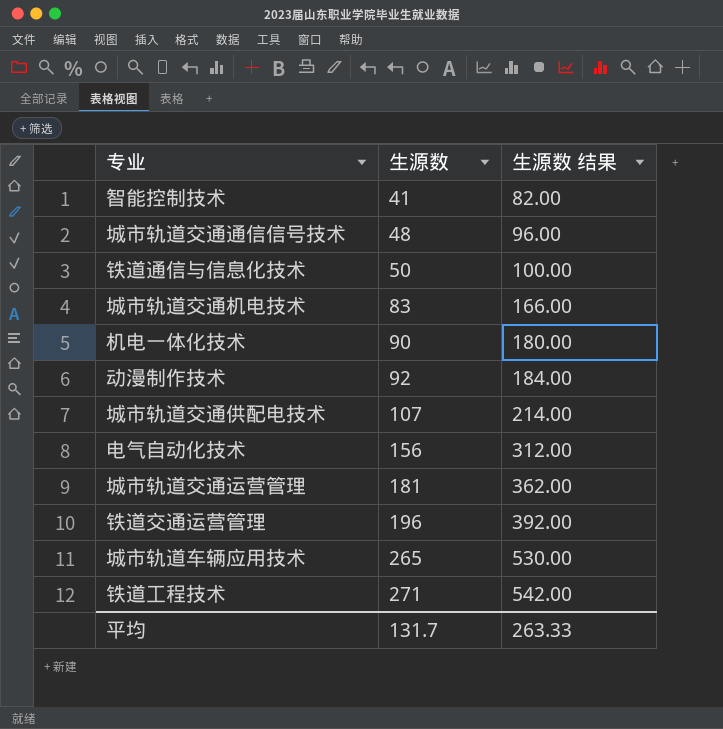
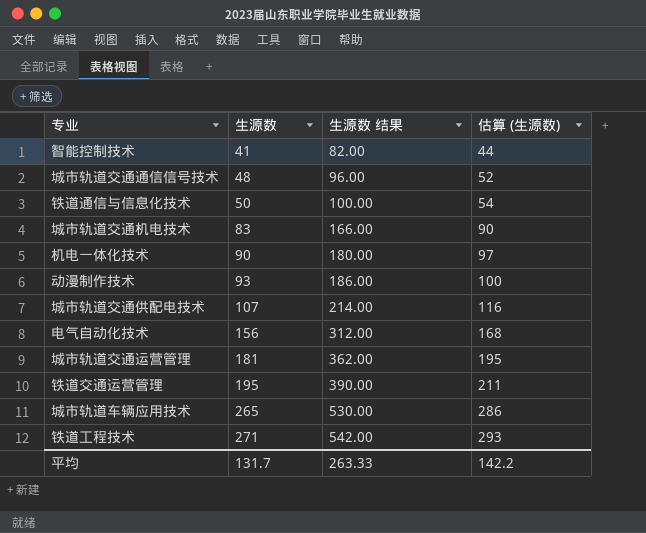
column 估算 (生源数) | formula: none -> [生源数] * 1.08
动漫制作技术 | 生源数: 92 -> 93
动漫制作技术 | 生源数 结果: 184.00 -> 186.00
铁道交通运营管理 | 生源数: 196 -> 195
铁道交通运营管理 | 生源数 结果: 392.00 -> 390.00

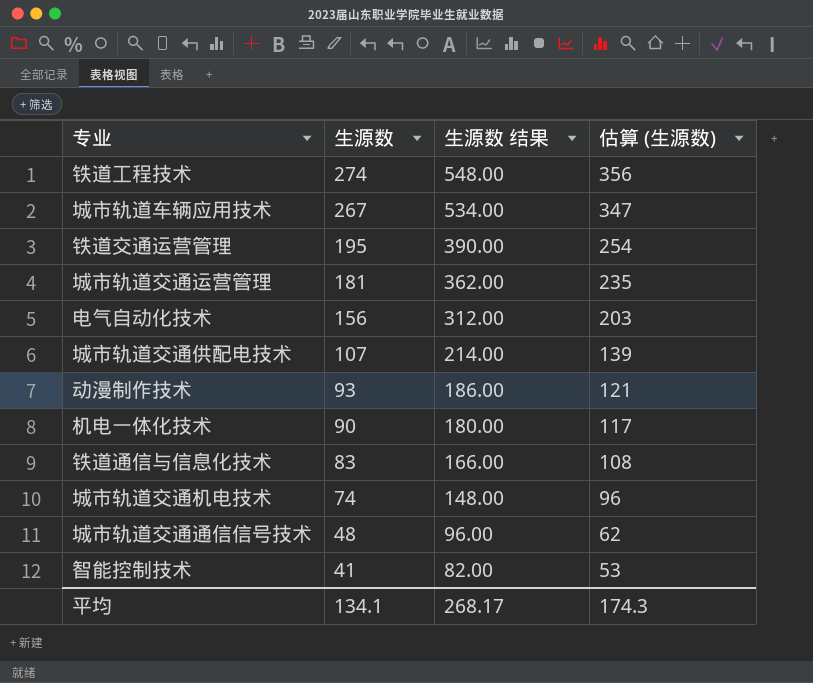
row order: 生源数 ascending -> 生源数 descending
column 估算 (生源数) | formula: [生源数] * 1.08 -> [生源数] * 1.3
铁道工程技术 | 生源数: 271 -> 274
铁道工程技术 | 生源数 结果: 542.00 -> 548.00
城市轨道车辆应用技术 | 生源数: 265 -> 267
城市轨道车辆应用技术 | 生源数 结果: 530.00 -> 534.00
铁道通信与信息化技术 | 生源数: 50 -> 83
铁道通信与信息化技术 | 生源数 结果: 100.00 -> 166.00
城市轨道交通机电技术 | 生源数: 83 -> 74
城市轨道交通机电技术 | 生源数 结果: 166.00 -> 148.00
平均 | 生源数: 131.7 -> 134.1
平均 | 生源数 结果: 263.33 -> 268.17
平均 | 估算 (生源数): 142.2 -> 174.3

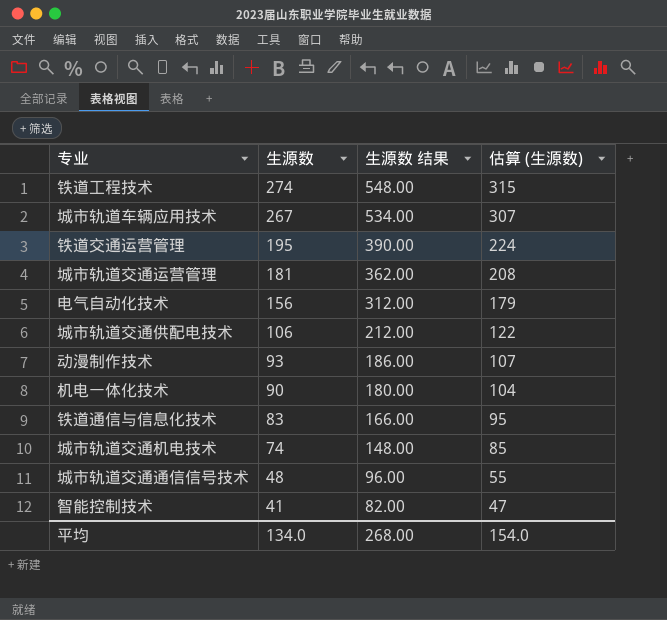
column 估算 (生源数) | formula: [生源数] * 1.3 -> [生源数] * 1.15
城市轨道交通供配电技术 | 生源数: 107 -> 106
城市轨道交通供配电技术 | 生源数 结果: 214.00 -> 212.00
平均 | 生源数: 134.1 -> 134.0
平均 | 生源数 结果: 268.17 -> 268.00
平均 | 估算 (生源数): 174.3 -> 154.0

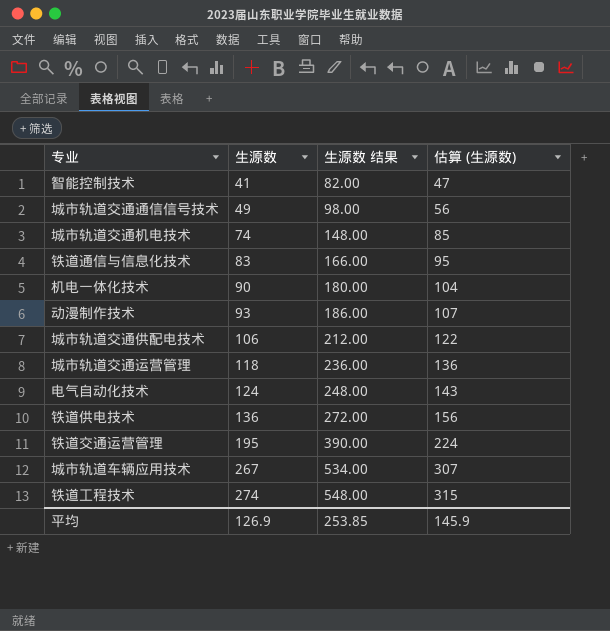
row order: 生源数 descending -> 生源数 ascending
城市轨道交通通信信号技术 | 生源数: 48 -> 49
城市轨道交通通信信号技术 | 生源数 结果: 96.00 -> 98.00
城市轨道交通通信信号技术 | 估算 (生源数): 55 -> 56
城市轨道交通运营管理 | 生源数: 181 -> 118
城市轨道交通运营管理 | 生源数 结果: 362.00 -> 236.00
城市轨道交通运营管理 | 估算 (生源数): 208 -> 136
电气自动化技术 | 生源数: 156 -> 124
电气自动化技术 | 生源数 结果: 312.00 -> 248.00
电气自动化技术 | 估算 (生源数): 179 -> 143
row 铁道供电技术: none -> 136 | 272.00 | 156
平均 | 生源数: 134.0 -> 126.9
平均 | 生源数 结果: 268.00 -> 253.85
平均 | 估算 (生源数): 154.0 -> 145.9

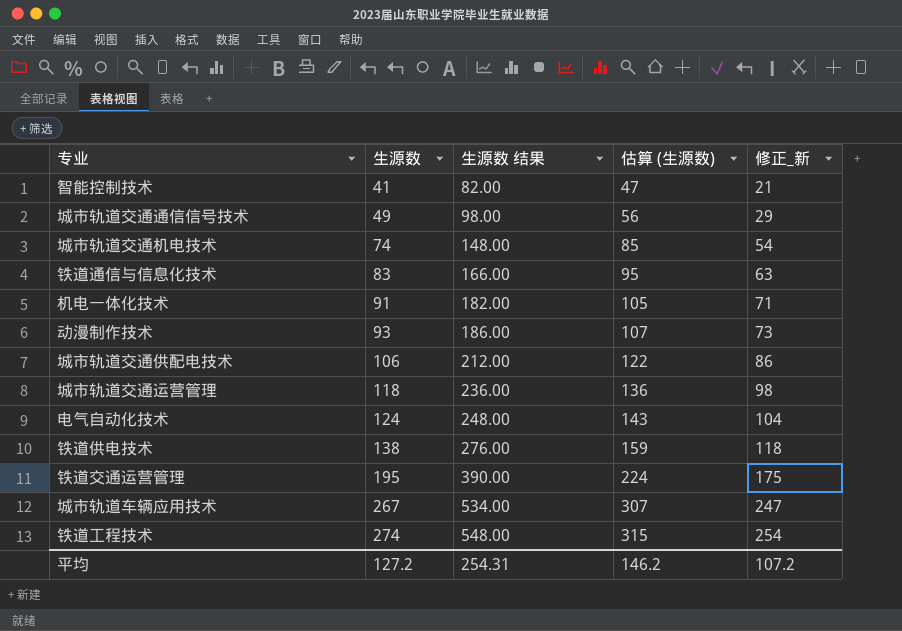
column 修正_新 | formula: none -> [生源数] - 20
机电一体化技术 | 生源数: 90 -> 91
机电一体化技术 | 生源数 结果: 180.00 -> 182.00
机电一体化技术 | 估算 (生源数): 104 -> 105
铁道供电技术 | 生源数: 136 -> 138
铁道供电技术 | 生源数 结果: 272.00 -> 276.00
铁道供电技术 | 估算 (生源数): 156 -> 159
平均 | 生源数: 126.9 -> 127.2
平均 | 生源数 结果: 253.85 -> 254.31
平均 | 估算 (生源数): 145.9 -> 146.2

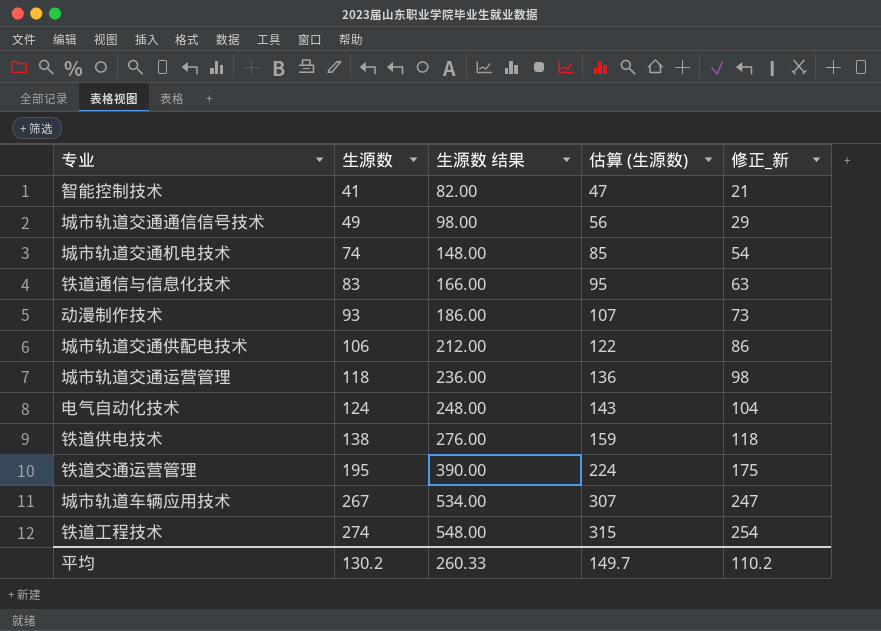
row 机电一体化技术: 91 | 182.00 | 105 | 71 -> none
平均 | 生源数: 127.2 -> 130.2
平均 | 生源数 结果: 254.31 -> 260.33
平均 | 估算 (生源数): 146.2 -> 149.7
平均 | 修正_新: 107.2 -> 110.2

